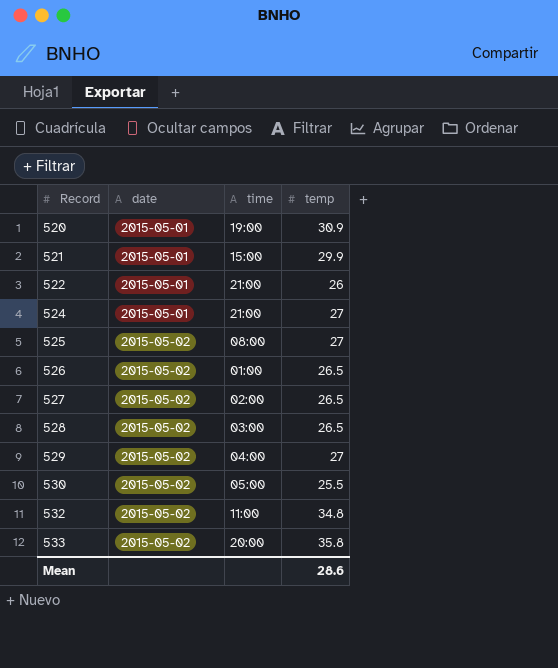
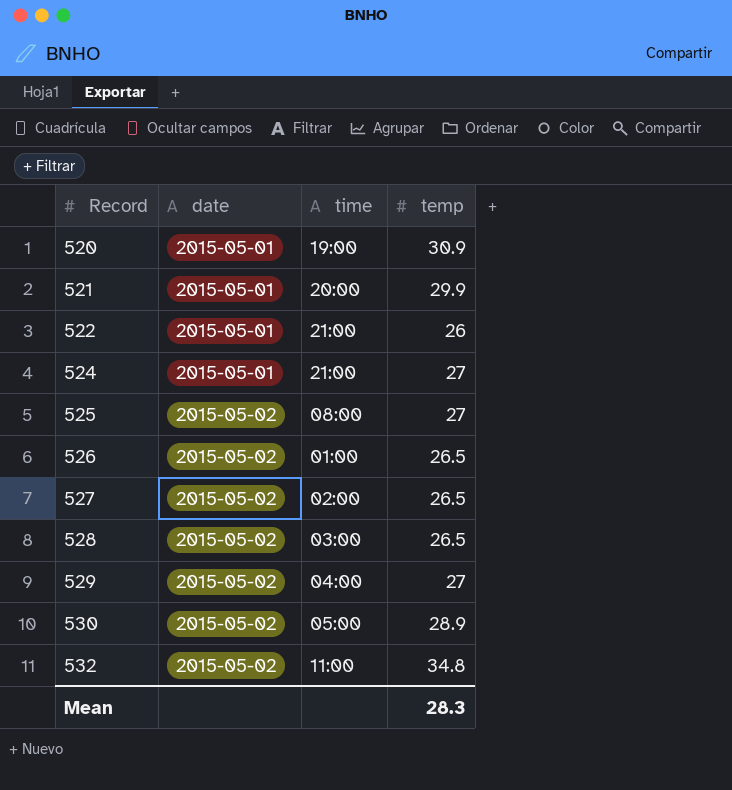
row 533: 2015-05-02 | 20:00 | 35.8 -> none
521 | time: 15:00 -> 20:00
530 | temp: 25.5 -> 28.9
Mean | temp: 28.6 -> 28.3

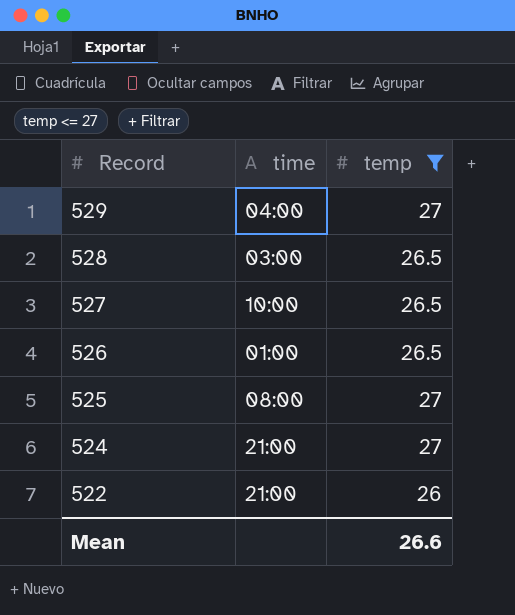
filter: none -> temp <= 27
row order: Record ascending -> Record descending
column date | position: 2 -> none
527 | time: 02:00 -> 10:00
Mean | temp: 28.3 -> 26.6

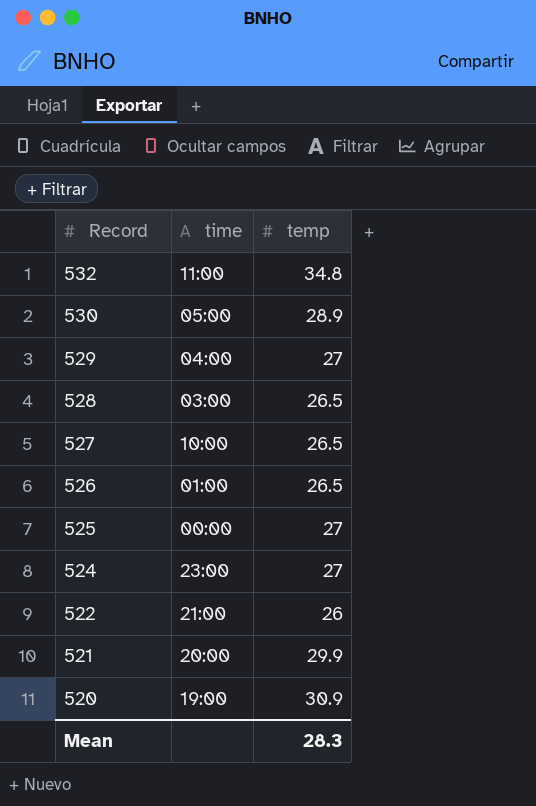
filter: temp <= 27 -> none
525 | time: 08:00 -> 00:00
524 | time: 21:00 -> 23:00
Mean | temp: 26.6 -> 28.3

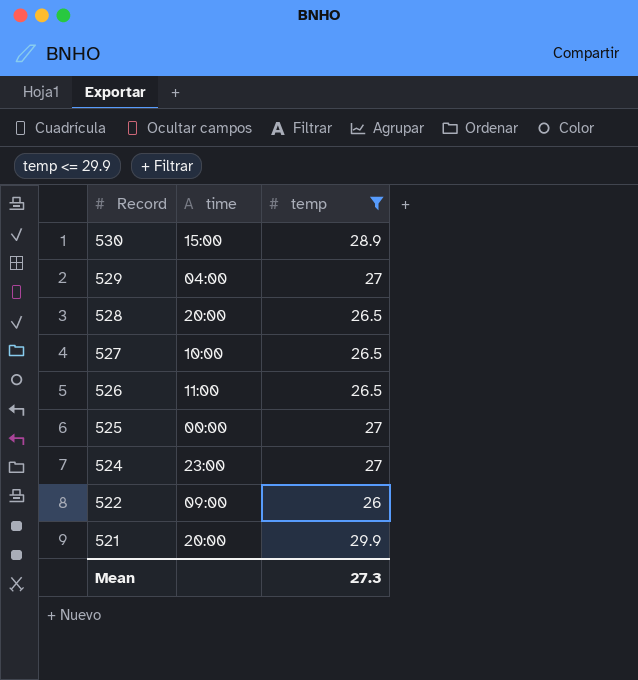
filter: none -> temp <= 29.9
530 | time: 05:00 -> 15:00
528 | time: 03:00 -> 20:00
526 | time: 01:00 -> 11:00
522 | time: 21:00 -> 09:00
Mean | temp: 28.3 -> 27.3

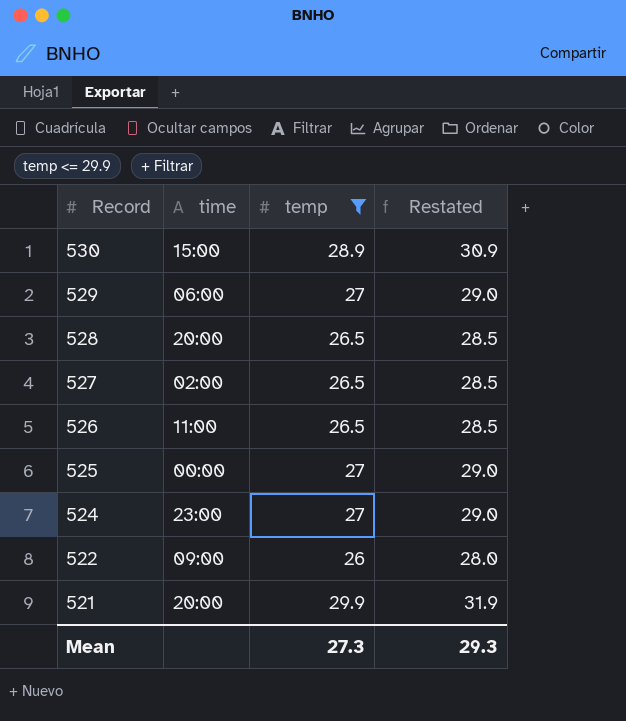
column Restated | formula: none -> [temp] + 2
529 | time: 04:00 -> 06:00
527 | time: 10:00 -> 02:00

